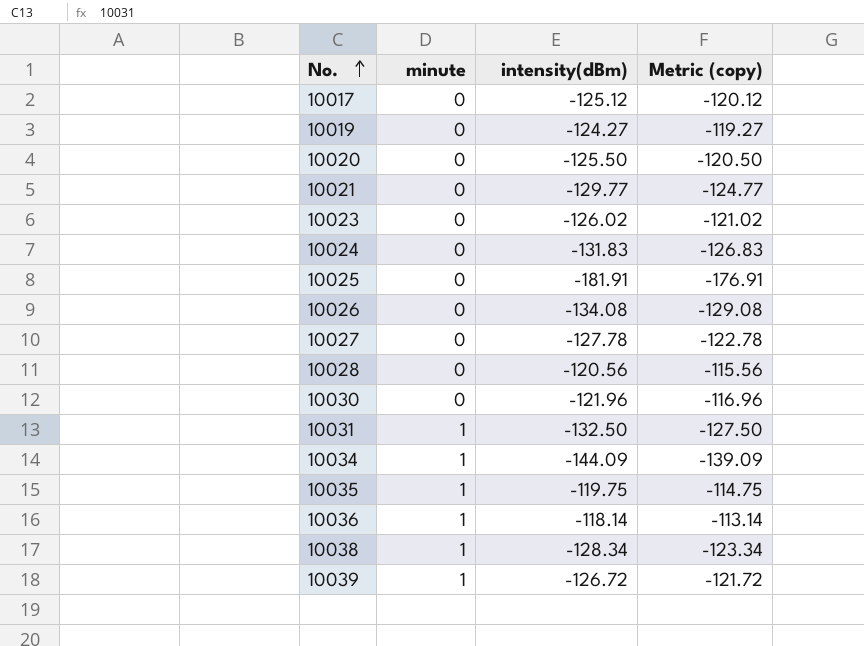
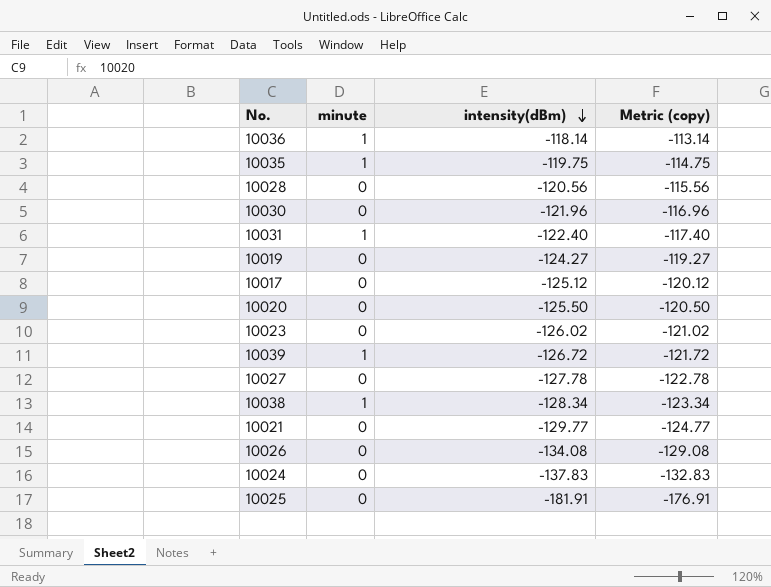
row order: No. ascending -> intensity(dBm) descending
row 10034: 1 | -144.09 | -139.09 -> none
10031 | intensity(dBm): -132.50 -> -122.40
10031 | Metric (copy): -127.50 -> -117.40
10024 | intensity(dBm): -131.83 -> -137.83
10024 | Metric (copy): -126.83 -> -132.83

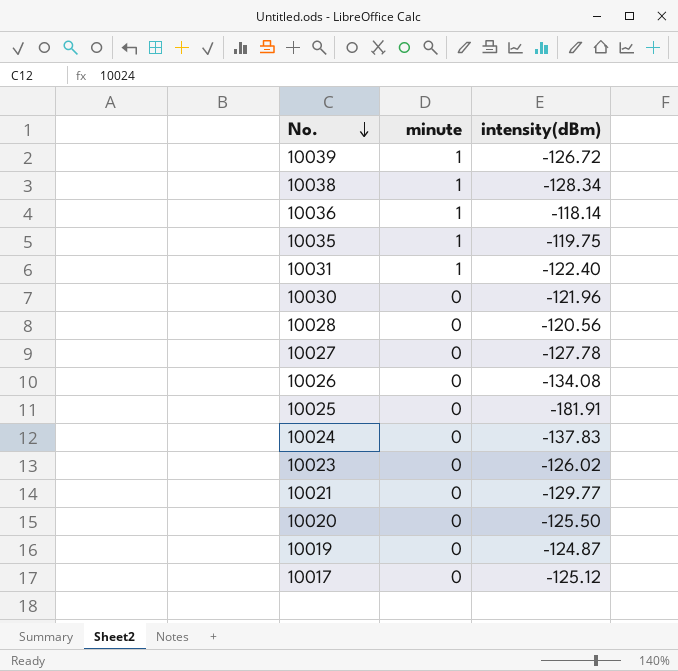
row order: intensity(dBm) descending -> No. descending
column Metric (copy) | formula: [intensity(dBm)] + 5 -> none
10019 | intensity(dBm): -124.27 -> -124.87

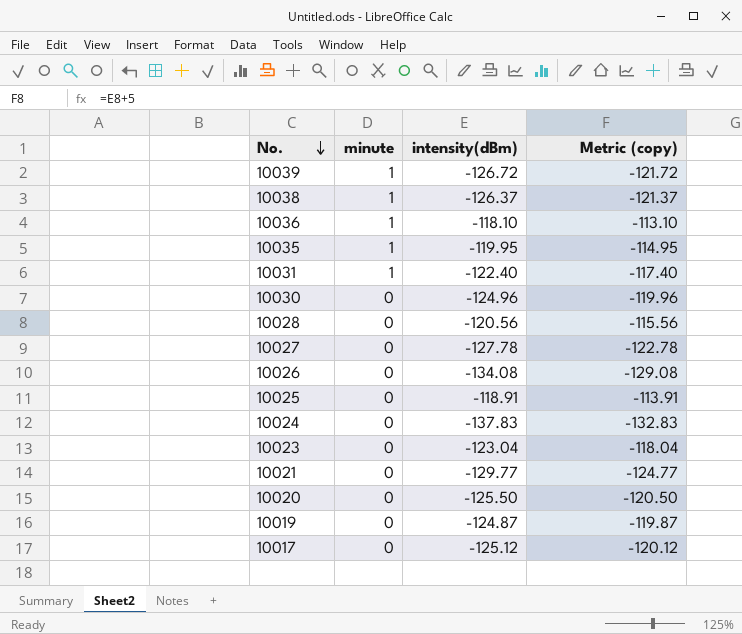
column Metric (copy) | formula: none -> [intensity(dBm)] + 5
10038 | intensity(dBm): -128.34 -> -126.37
10036 | intensity(dBm): -118.14 -> -118.10
10035 | intensity(dBm): -119.75 -> -119.95
10030 | intensity(dBm): -121.96 -> -124.96
10025 | intensity(dBm): -181.91 -> -118.91
10023 | intensity(dBm): -126.02 -> -123.04

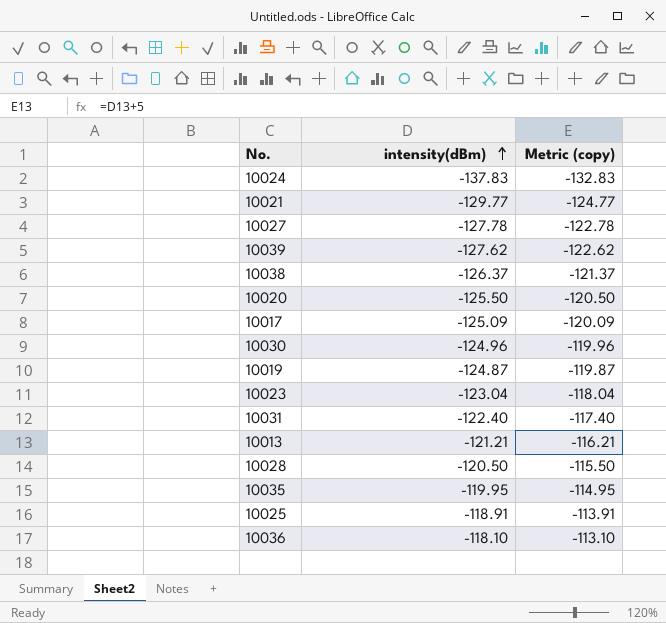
row order: No. descending -> intensity(dBm) ascending
column minute | position: 2 -> none
row 10026: 0 | -134.08 | -129.08 -> none
10039 | intensity(dBm): -126.72 -> -127.62
10039 | Metric (copy): -121.72 -> -122.62
10017 | intensity(dBm): -125.12 -> -125.09
10017 | Metric (copy): -120.12 -> -120.09
row 10013: none -> -121.21 | -116.21
10028 | intensity(dBm): -120.56 -> -120.50
10028 | Metric (copy): -115.56 -> -115.50

